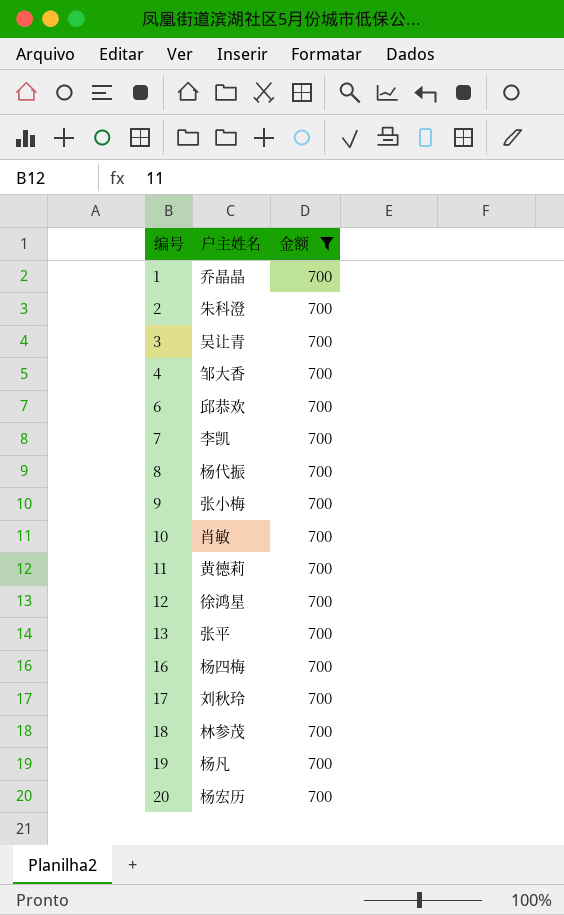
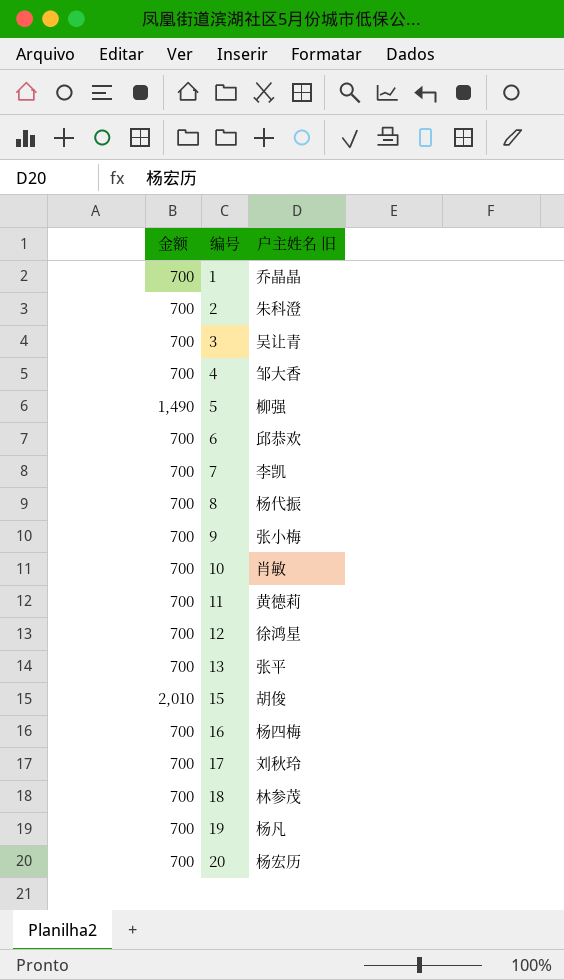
filter: 金额 = 700 -> none
column 金额 | position: 3 -> 1
column name: 户主姓名 -> 户主姓名 旧

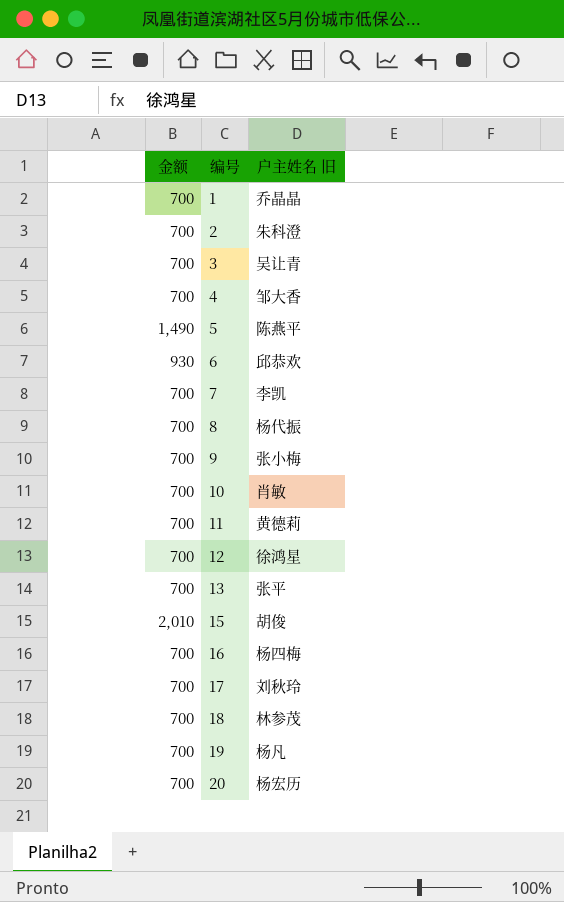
5 | 户主姓名 旧: 柳强 -> 陈燕平
6 | 金额: 700 -> 930

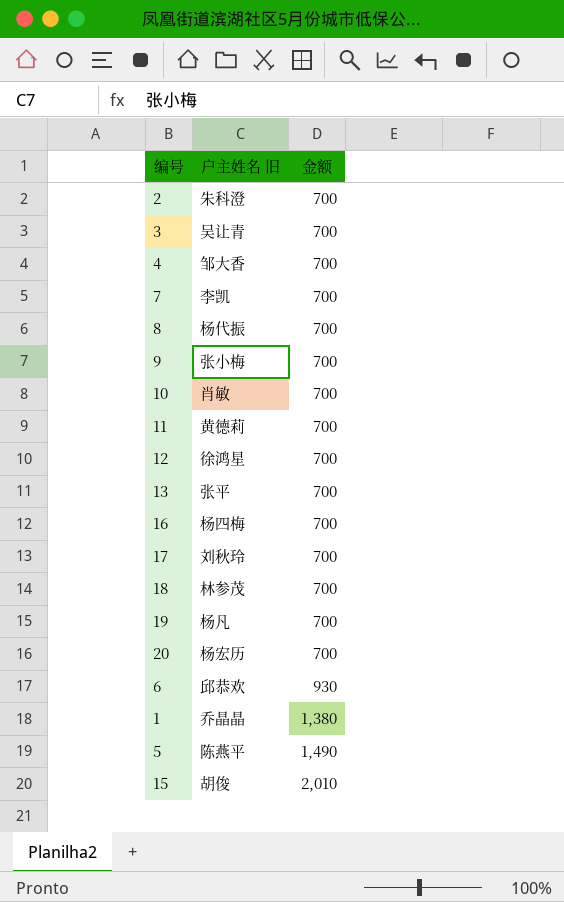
row order: 编号 ascending -> 金额 ascending
column 金额 | position: 1 -> 3
1 | 金额: 700 -> 1,380

